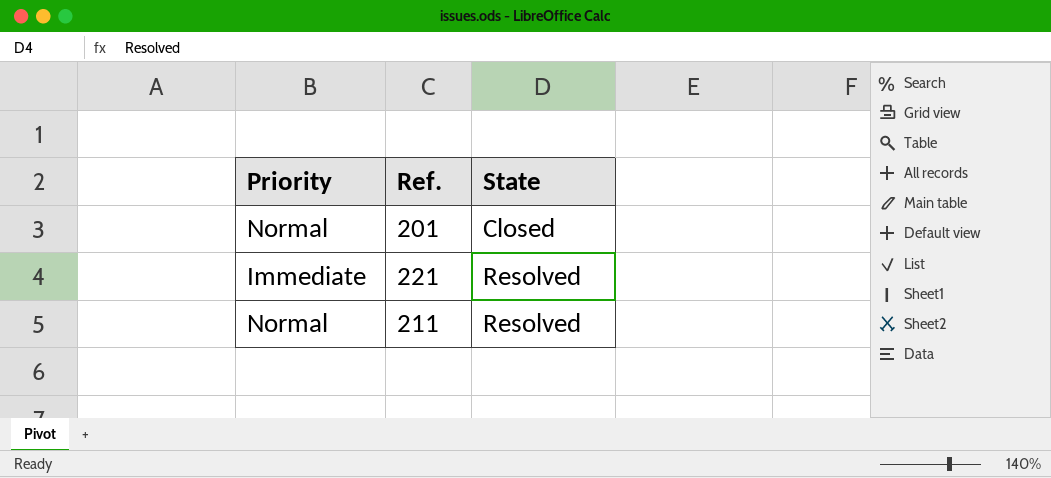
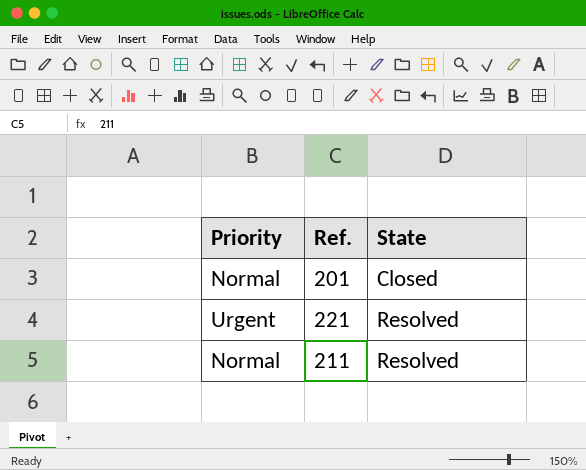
221 | Priority: Immediate -> Urgent

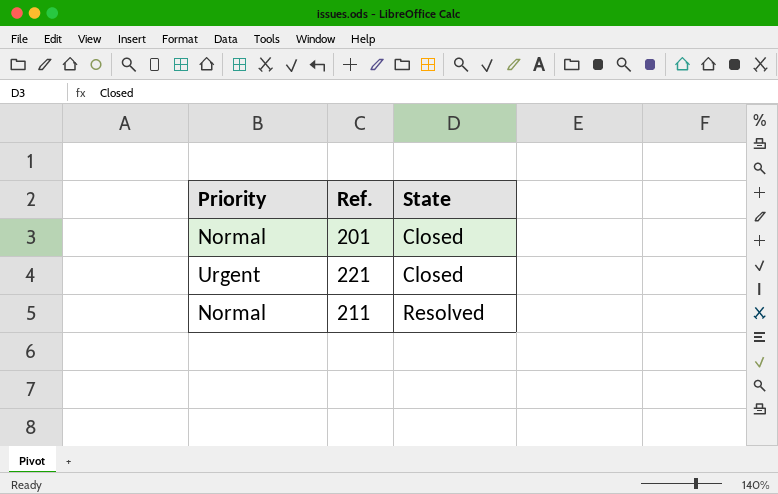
221 | State: Resolved -> Closed

